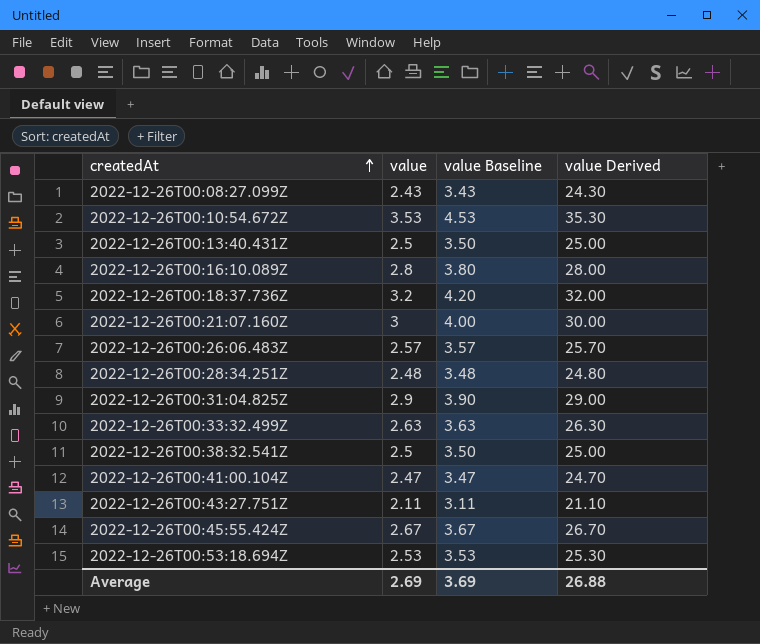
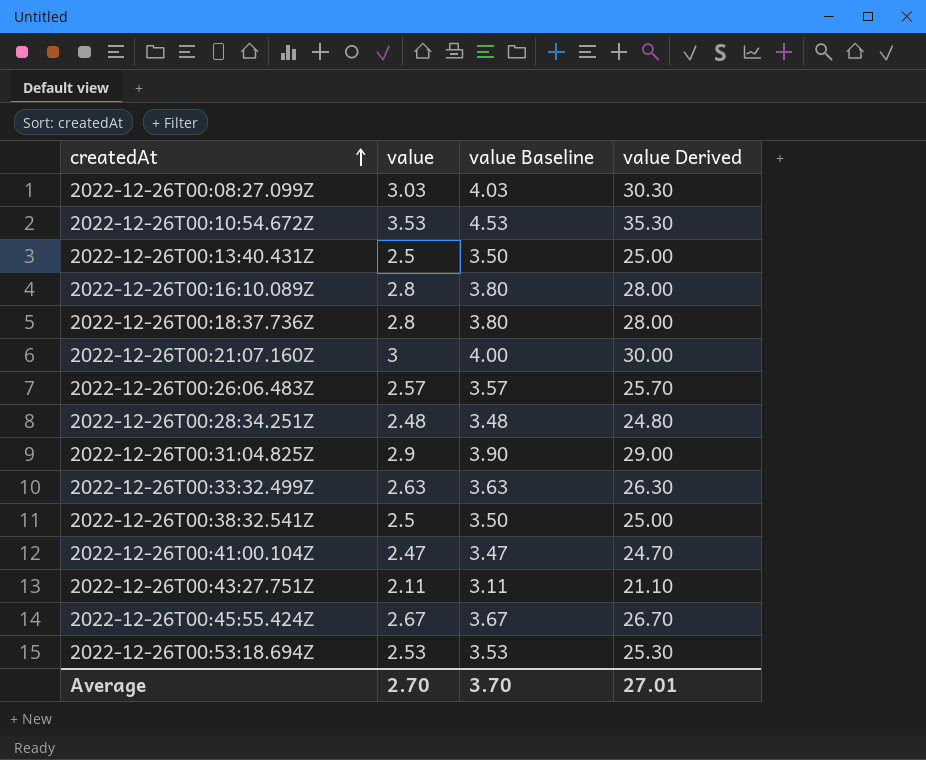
2022-12-26T00:08:27.099Z | value: 2.43 -> 3.03
2022-12-26T00:08:27.099Z | value Baseline: 3.43 -> 4.03
2022-12-26T00:08:27.099Z | value Derived: 24.30 -> 30.30
2022-12-26T00:18:37.736Z | value: 3.2 -> 2.8
2022-12-26T00:18:37.736Z | value Baseline: 4.20 -> 3.80
2022-12-26T00:18:37.736Z | value Derived: 32.00 -> 28.00
Average | value: 2.69 -> 2.70
Average | value Baseline: 3.69 -> 3.70
Average | value Derived: 26.88 -> 27.01

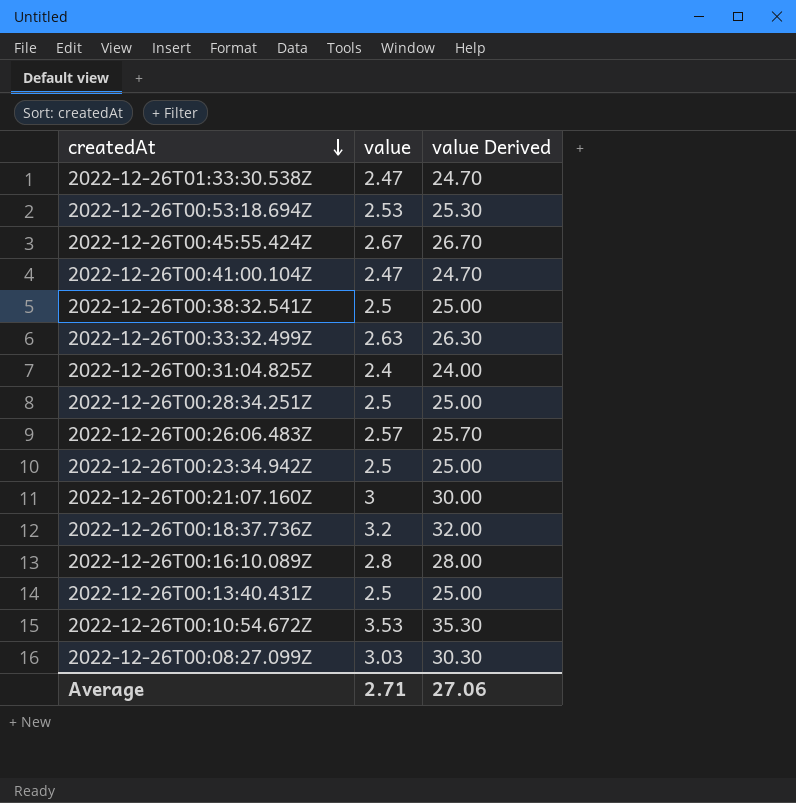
row order: createdAt ascending -> createdAt descending
column value Baseline | formula: [value] + 1 -> none
row 2022-12-26T00:43:27.751Z: 2.11 | 3.11 | 21.10 -> none
row 2022-12-26T01:33:30.538Z: none -> 2.47 | 24.70
2022-12-26T00:31:04.825Z | value: 2.9 -> 2.4
2022-12-26T00:31:04.825Z | value Derived: 29.00 -> 24.00
2022-12-26T00:28:34.251Z | value: 2.48 -> 2.5
2022-12-26T00:28:34.251Z | value Derived: 24.80 -> 25.00
row 2022-12-26T00:23:34.942Z: none -> 2.5 | 25.00
2022-12-26T00:18:37.736Z | value: 2.8 -> 3.2
2022-12-26T00:18:37.736Z | value Derived: 28.00 -> 32.00
Average | value: 2.70 -> 2.71
Average | value Derived: 27.01 -> 27.06

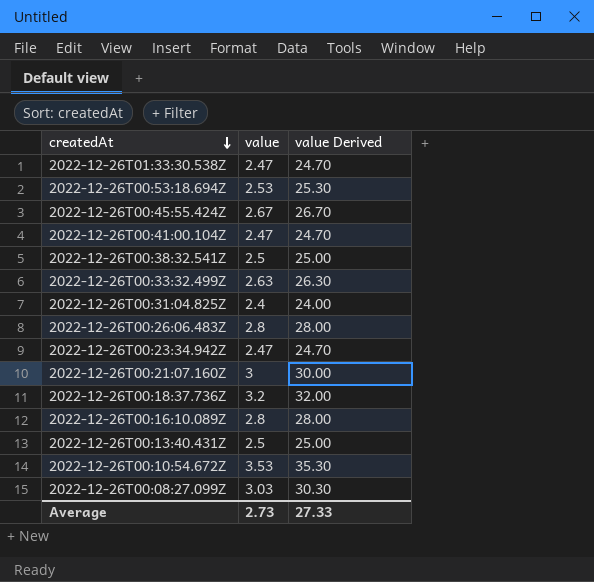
row 2022-12-26T00:28:34.251Z: 2.5 | 25.00 -> none
2022-12-26T00:26:06.483Z | value: 2.57 -> 2.8
2022-12-26T00:26:06.483Z | value Derived: 25.70 -> 28.00
2022-12-26T00:23:34.942Z | value: 2.5 -> 2.47
2022-12-26T00:23:34.942Z | value Derived: 25.00 -> 24.70
Average | value: 2.71 -> 2.73
Average | value Derived: 27.06 -> 27.33

